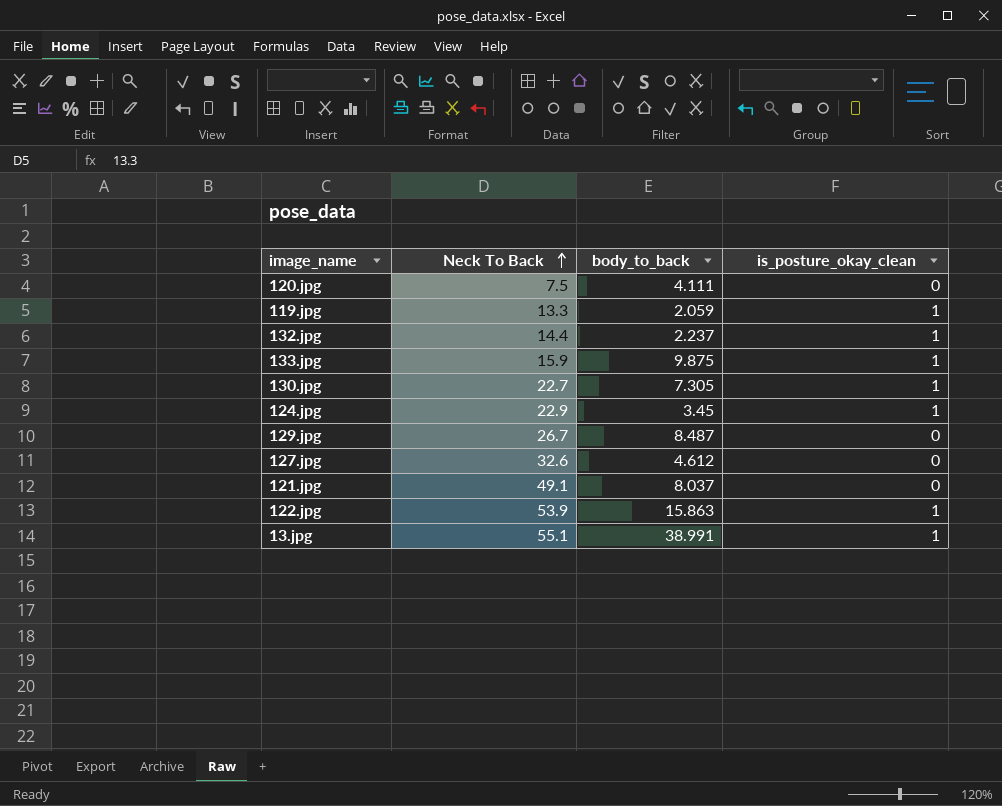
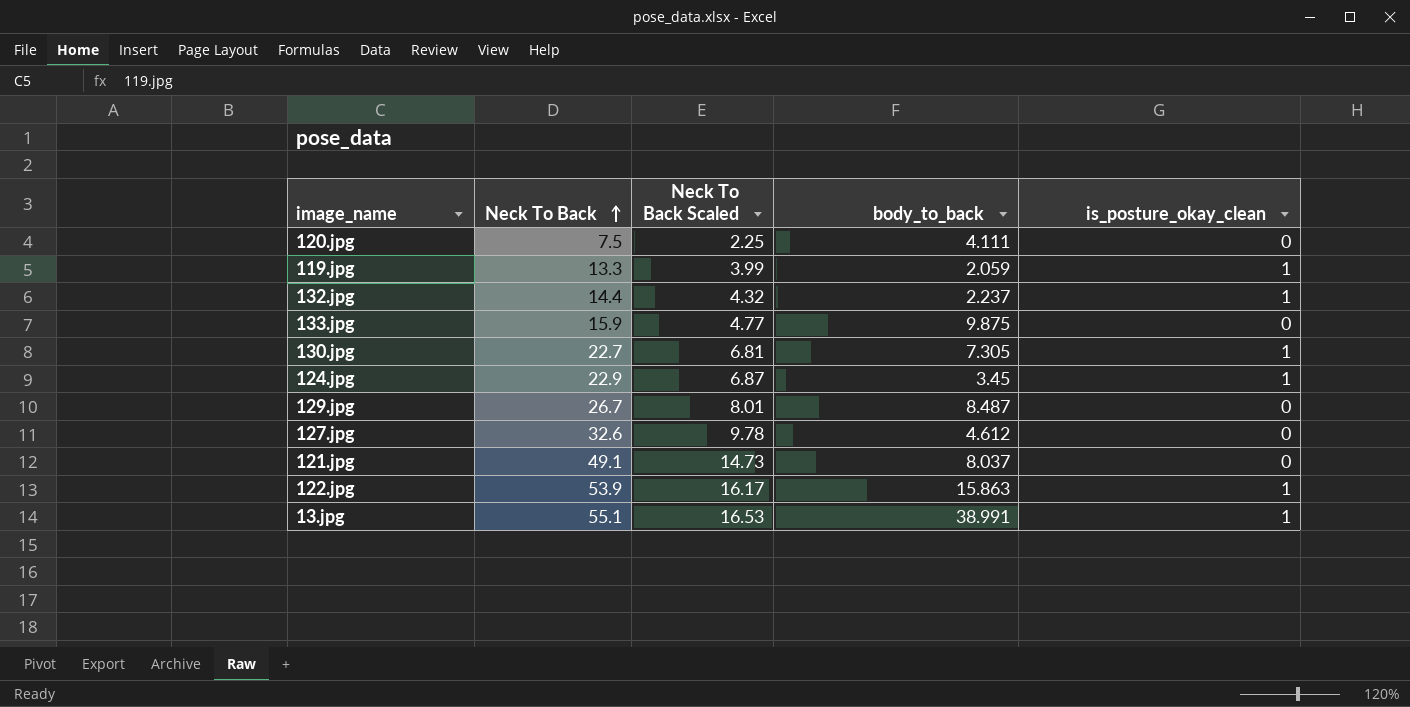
column Neck To Back Scaled | formula: none -> [Neck To Back] * 0.3
133.jpg | is_posture_okay_clean: 1 -> 0

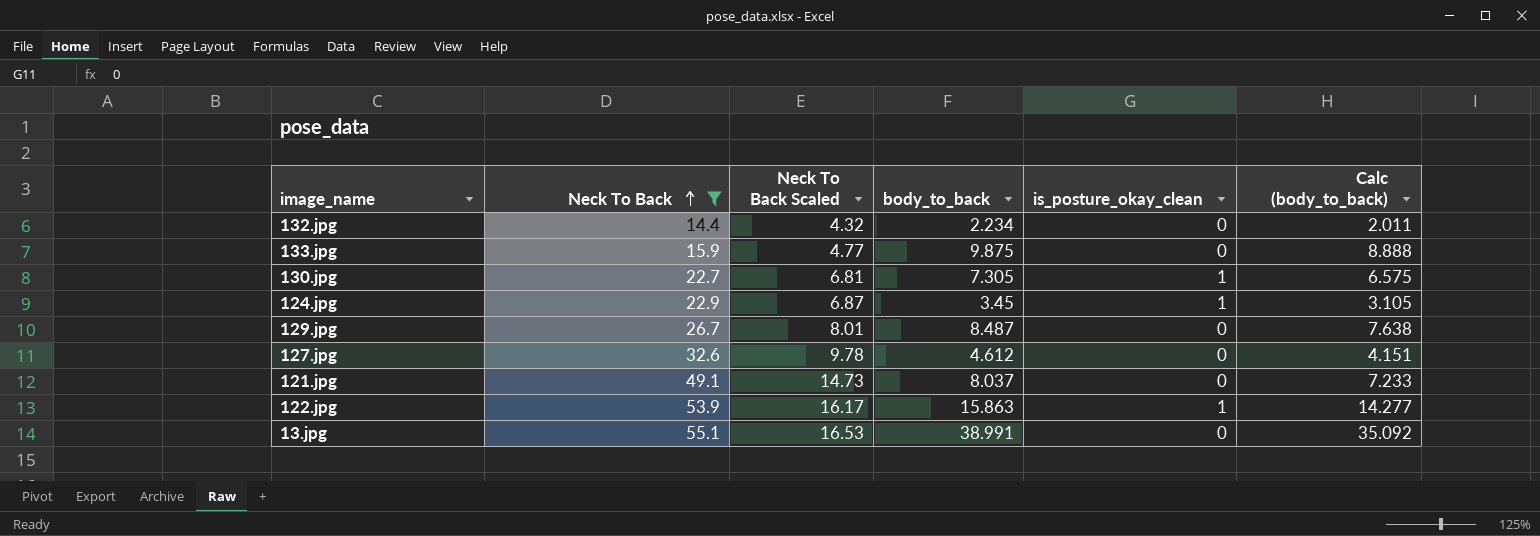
filter: none -> Neck To Back >= 14.4
column Calc (body_to_back) | formula: none -> [body_to_back] * 0.9
132.jpg | body_to_back: 2.237 -> 2.234
132.jpg | is_posture_okay_clean: 1 -> 0
13.jpg | is_posture_okay_clean: 1 -> 0

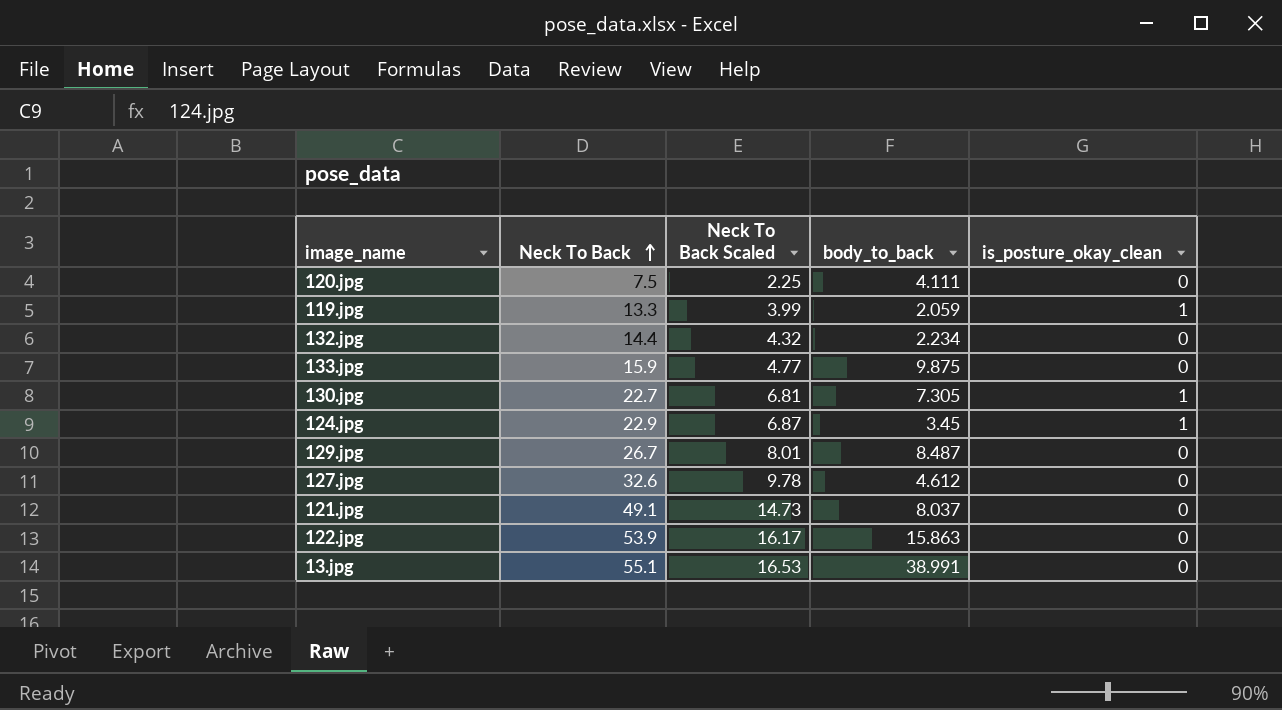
filter: Neck To Back >= 14.4 -> none
column Calc (body_to_back) | formula: [body_to_back] * 0.9 -> none
122.jpg | is_posture_okay_clean: 1 -> 0

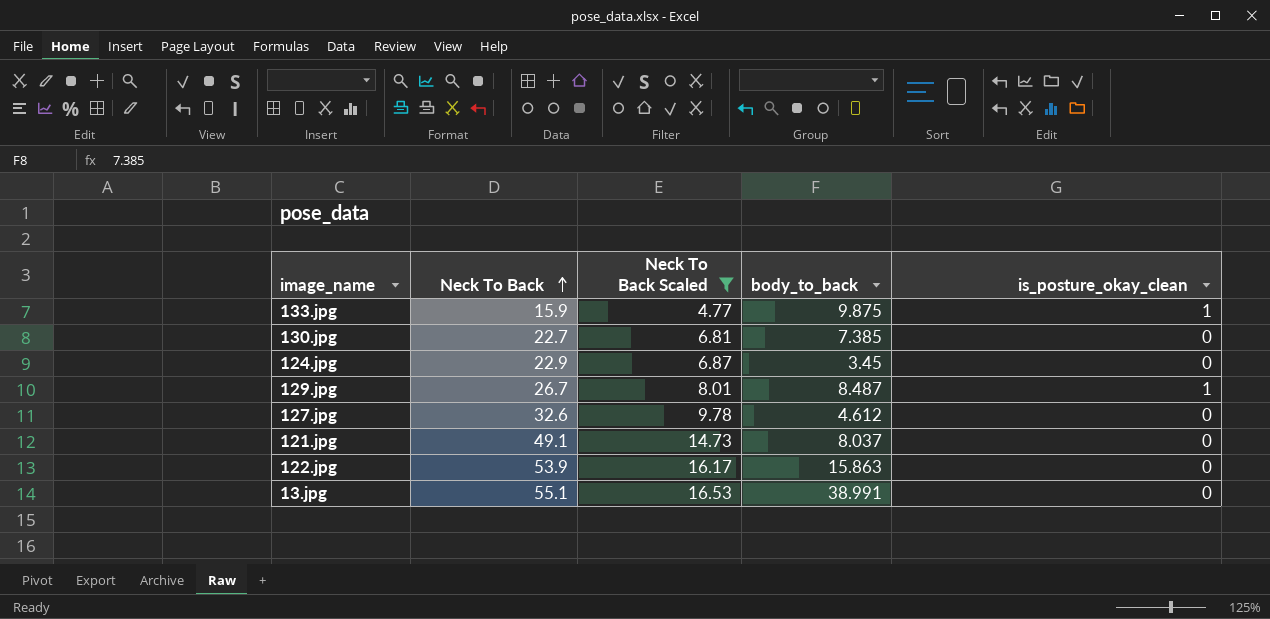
filter: none -> Neck To Back Scaled >= 4.77
133.jpg | is_posture_okay_clean: 0 -> 1
130.jpg | body_to_back: 7.305 -> 7.385
130.jpg | is_posture_okay_clean: 1 -> 0
124.jpg | is_posture_okay_clean: 1 -> 0
129.jpg | is_posture_okay_clean: 0 -> 1

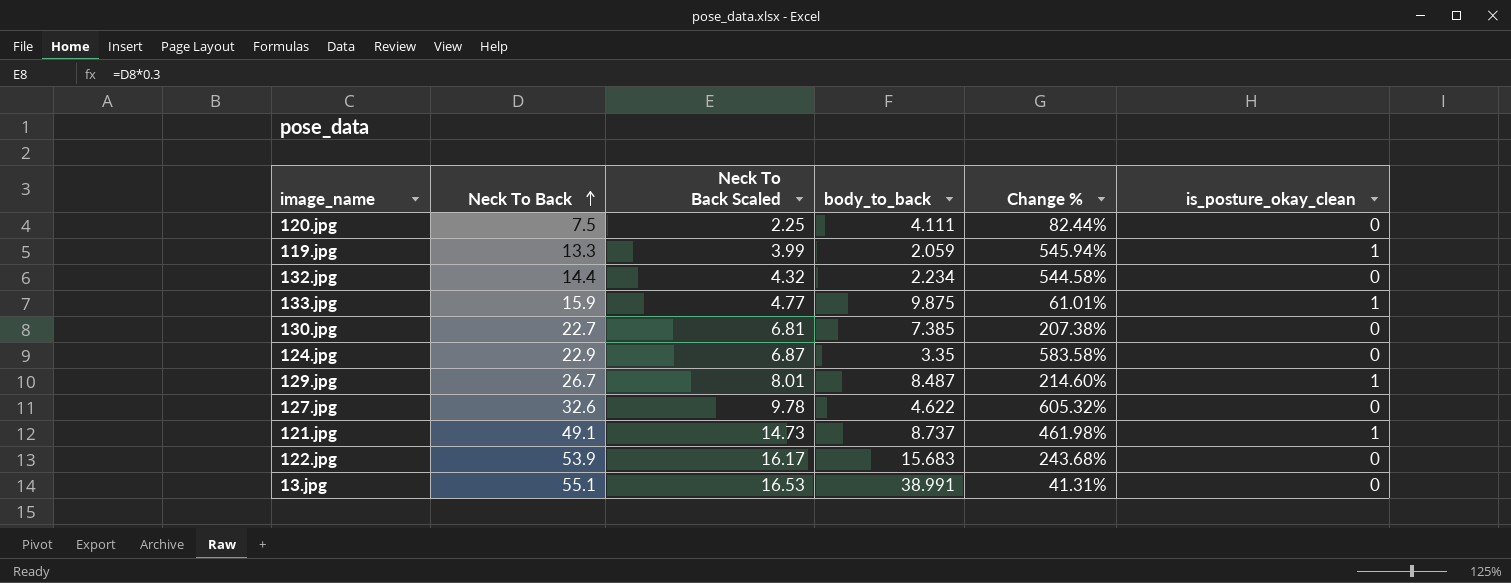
filter: Neck To Back Scaled >= 4.77 -> none
column Change % | formula: none -> ([Neck To Back] - [body_to_back]) / [body_to_back]
124.jpg | body_to_back: 3.45 -> 3.35
127.jpg | body_to_back: 4.612 -> 4.622
121.jpg | body_to_back: 8.037 -> 8.737
121.jpg | is_posture_okay_clean: 0 -> 1
122.jpg | body_to_back: 15.863 -> 15.683

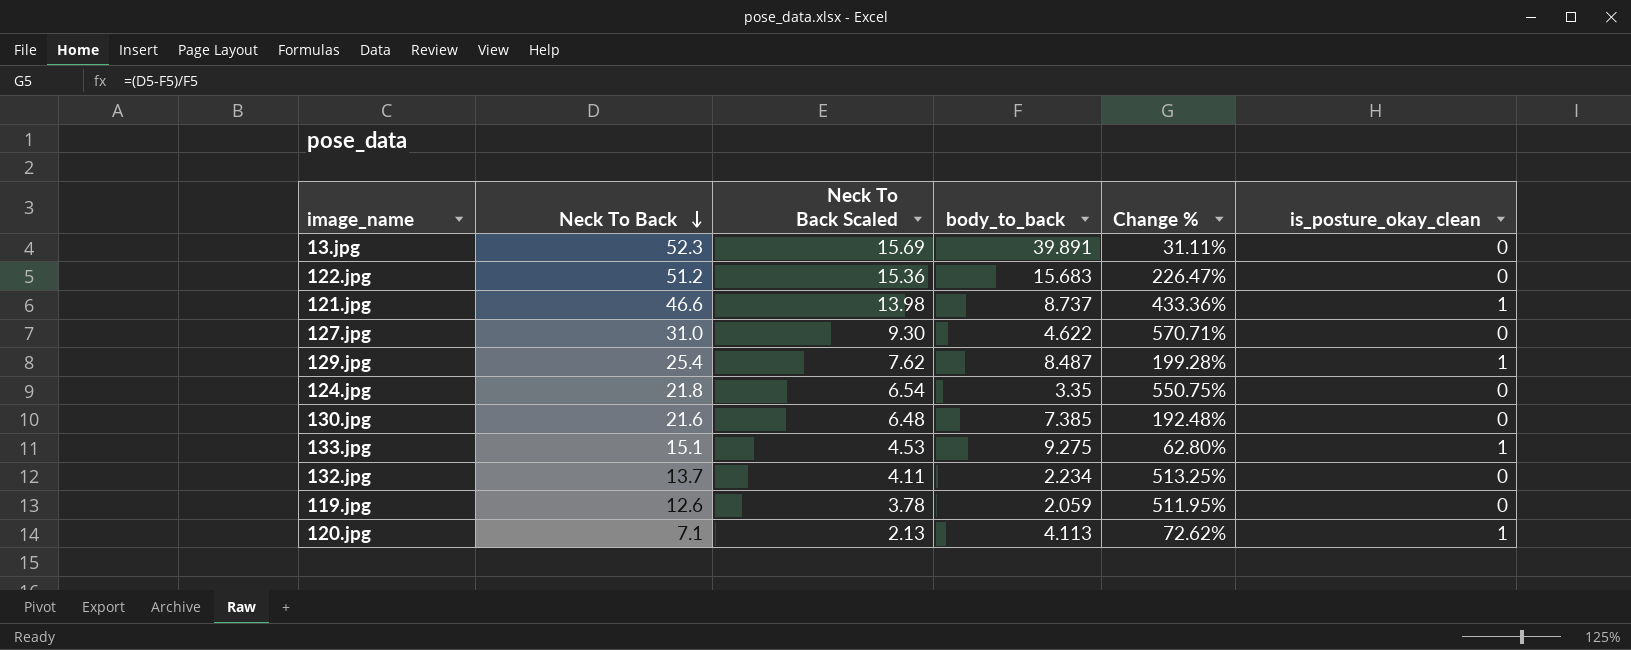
row order: Neck To Back ascending -> Neck To Back descending
13.jpg | Neck To Back: 55.1 -> 52.3
13.jpg | Neck To Back Scaled: 16.53 -> 15.69
13.jpg | body_to_back: 38.991 -> 39.891
13.jpg | Change %: 41.31% -> 31.11%
122.jpg | Neck To Back: 53.9 -> 51.2
122.jpg | Neck To Back Scaled: 16.17 -> 15.36
122.jpg | Change %: 243.68% -> 226.47%
121.jpg | Neck To Back: 49.1 -> 46.6
121.jpg | Neck To Back Scaled: 14.73 -> 13.98
121.jpg | Change %: 461.98% -> 433.36%
127.jpg | Neck To Back: 32.6 -> 31.0
127.jpg | Neck To Back Scaled: 9.78 -> 9.30
127.jpg | Change %: 605.32% -> 570.71%
129.jpg | Neck To Back: 26.7 -> 25.4
129.jpg | Neck To Back Scaled: 8.01 -> 7.62
129.jpg | Change %: 214.60% -> 199.28%
124.jpg | Neck To Back: 22.9 -> 21.8
124.jpg | Neck To Back Scaled: 6.87 -> 6.54
124.jpg | Change %: 583.58% -> 550.75%
130.jpg | Neck To Back: 22.7 -> 21.6
130.jpg | Neck To Back Scaled: 6.81 -> 6.48
130.jpg | Change %: 207.38% -> 192.48%
133.jpg | Neck To Back: 15.9 -> 15.1
133.jpg | Neck To Back Scaled: 4.77 -> 4.53
133.jpg | body_to_back: 9.875 -> 9.275
133.jpg | Change %: 61.01% -> 62.80%
132.jpg | Neck To Back: 14.4 -> 13.7
132.jpg | Neck To Back Scaled: 4.32 -> 4.11
132.jpg | Change %: 544.58% -> 513.25%
119.jpg | Neck To Back: 13.3 -> 12.6
119.jpg | Neck To Back Scaled: 3.99 -> 3.78
119.jpg | Change %: 545.94% -> 511.95%
119.jpg | is_posture_okay_clean: 1 -> 0
120.jpg | Neck To Back: 7.5 -> 7.1
120.jpg | Neck To Back Scaled: 2.25 -> 2.13
120.jpg | body_to_back: 4.111 -> 4.113
120.jpg | Change %: 82.44% -> 72.62%
120.jpg | is_posture_okay_clean: 0 -> 1

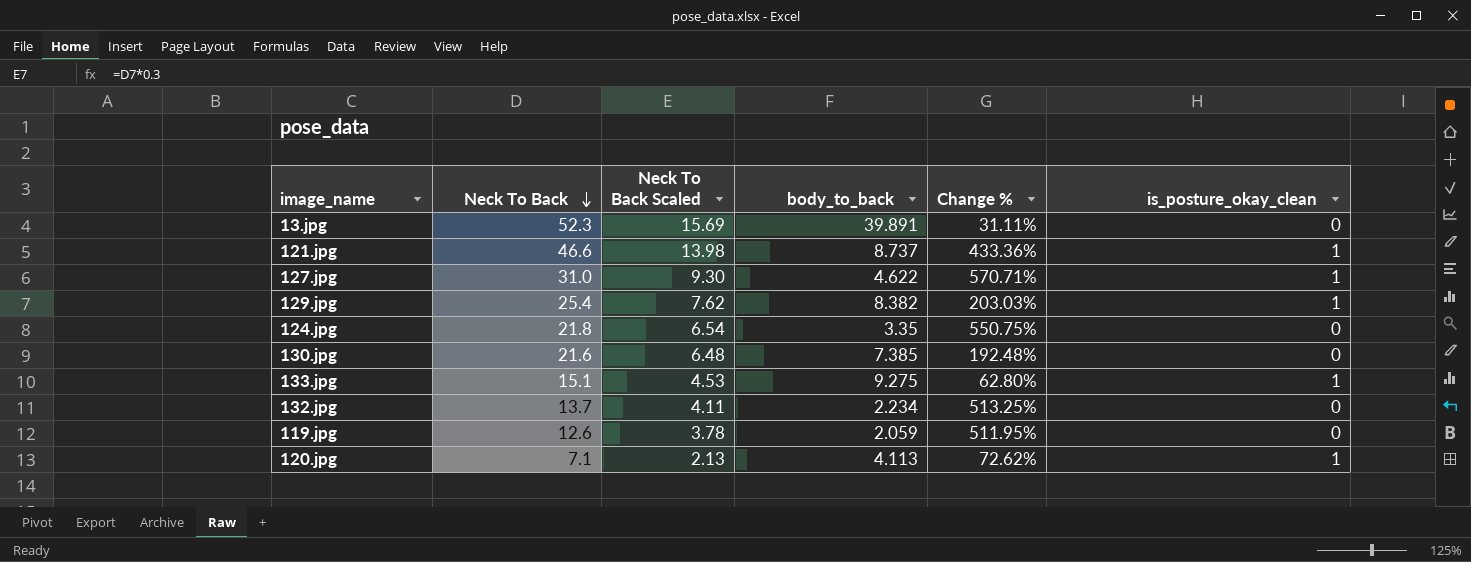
row 122.jpg: 51.2 | 15.36 | 15.683 | 226.47% | 0 -> none
127.jpg | is_posture_okay_clean: 0 -> 1
129.jpg | body_to_back: 8.487 -> 8.382
129.jpg | Change %: 199.28% -> 203.03%

